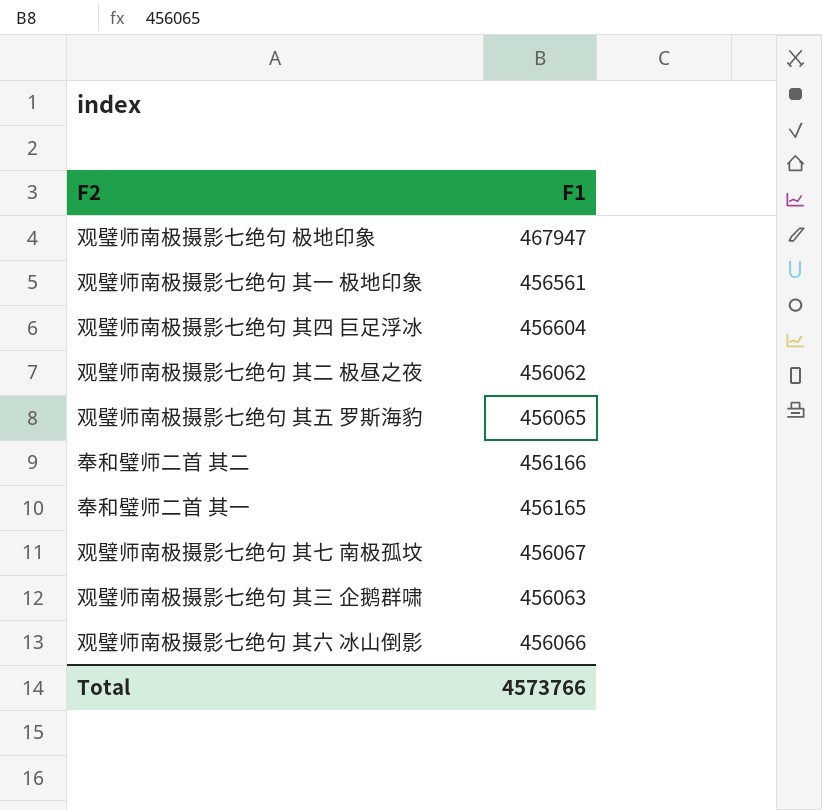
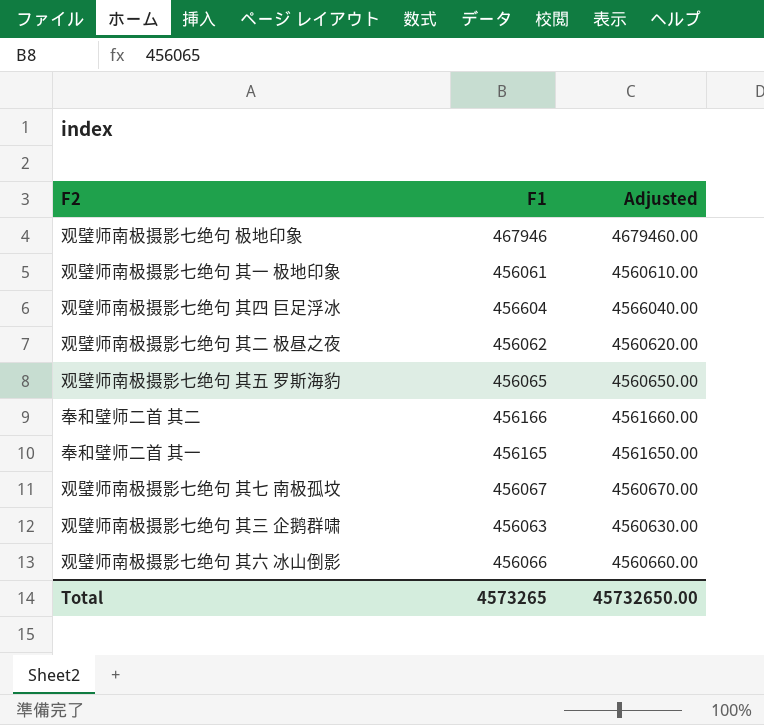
column Adjusted | formula: none -> [F1] * 10
观璧师南极摄影七绝句 极地印象 | F1: 467947 -> 467946
观璧师南极摄影七绝句 其一 极地印象 | F1: 456561 -> 456061
Total | F1: 4573766 -> 4573265

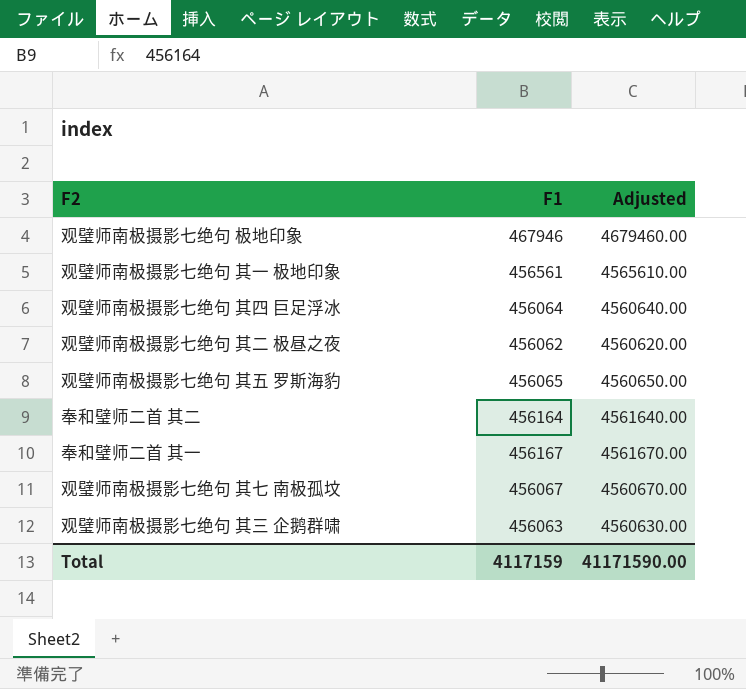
row 观璧师南极摄影七绝句 其六 冰山倒影: 456066 | 4560660.00 -> none
观璧师南极摄影七绝句 其一 极地印象 | F1: 456061 -> 456561
观璧师南极摄影七绝句 其一 极地印象 | Adjusted: 4560610.00 -> 4565610.00
观璧师南极摄影七绝句 其四 巨足浮冰 | F1: 456604 -> 456064
观璧师南极摄影七绝句 其四 巨足浮冰 | Adjusted: 4566040.00 -> 4560640.00
奉和璧师二首 其二 | F1: 456166 -> 456164
奉和璧师二首 其二 | Adjusted: 4561660.00 -> 4561640.00
奉和璧师二首 其一 | F1: 456165 -> 456167
奉和璧师二首 其一 | Adjusted: 4561650.00 -> 4561670.00
Total | F1: 4573265 -> 4117159
Total | Adjusted: 45732650.00 -> 41171590.00

